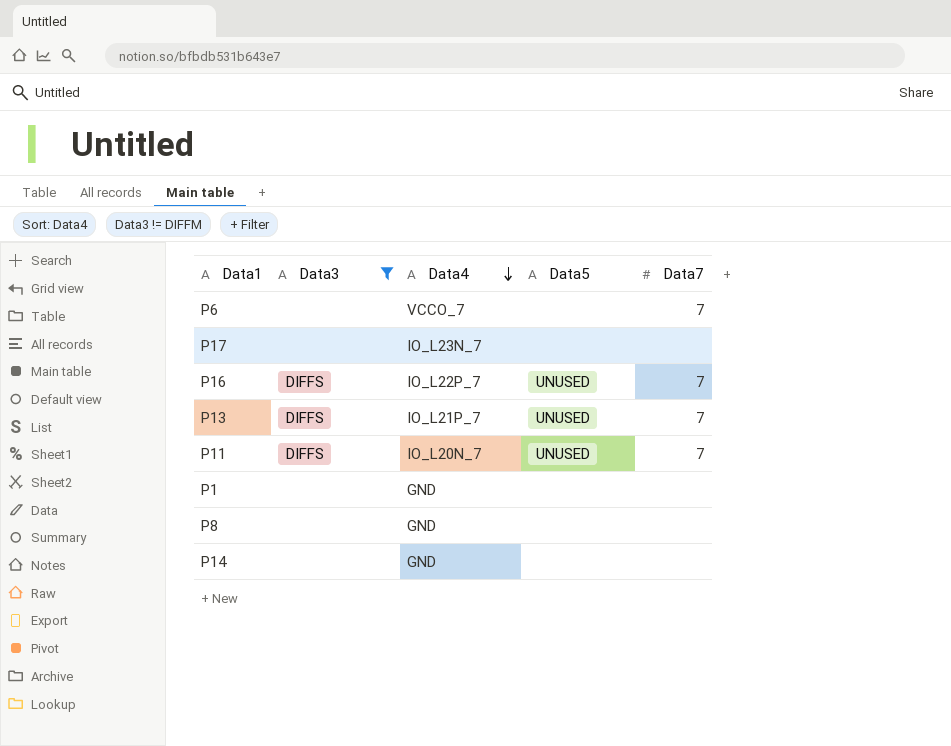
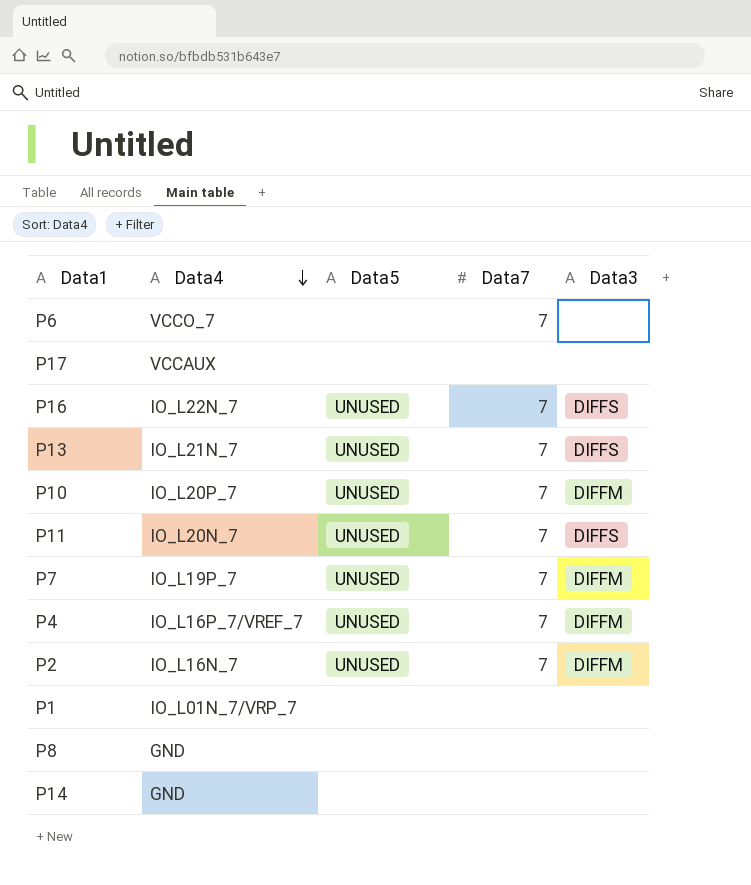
filter: Data3 != DIFFM -> none
column Data3 | position: 2 -> 5
P17 | Data4: IO_L23N_7 -> VCCAUX
P16 | Data4: IO_L22P_7 -> IO_L22N_7
P13 | Data4: IO_L21P_7 -> IO_L21N_7
P1 | Data4: GND -> IO_L01N_7/VRP_7

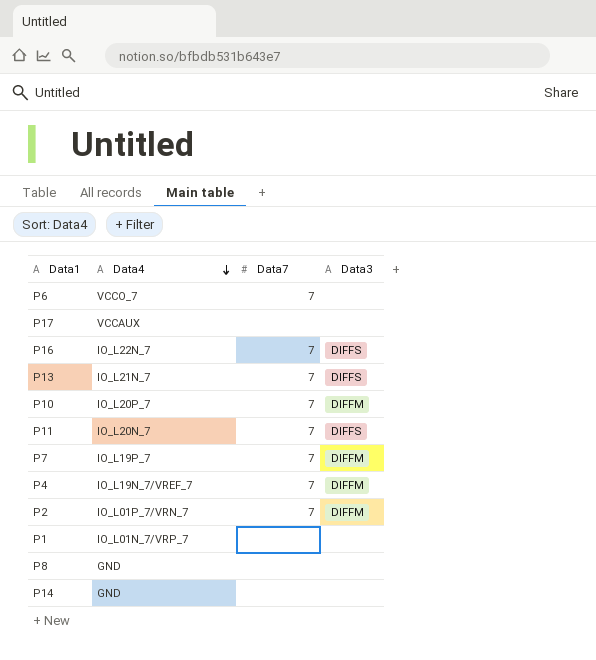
column Data5 | position: 3 -> none
P4 | Data4: IO_L16P_7/VREF_7 -> IO_L19N_7/VREF_7
P2 | Data4: IO_L16N_7 -> IO_L01P_7/VRN_7

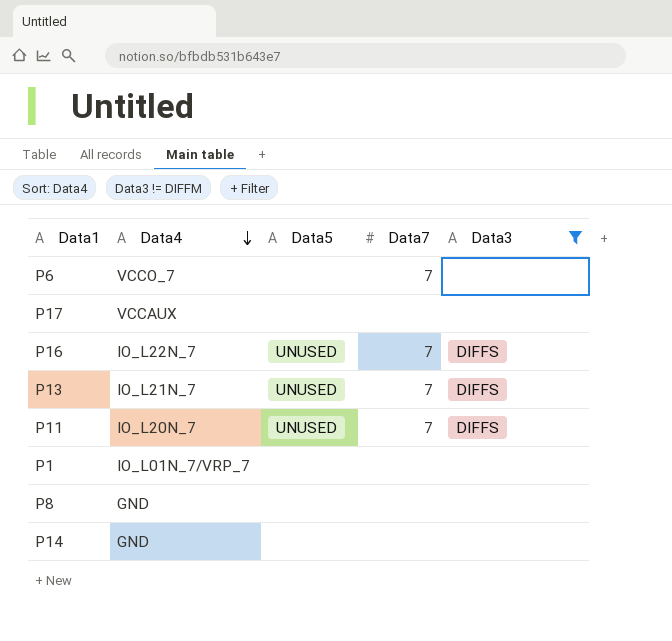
filter: none -> Data3 != DIFFM
column Data5 | position: none -> 3

